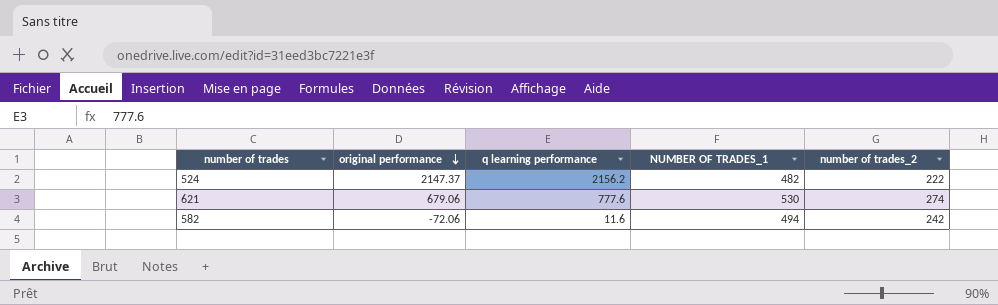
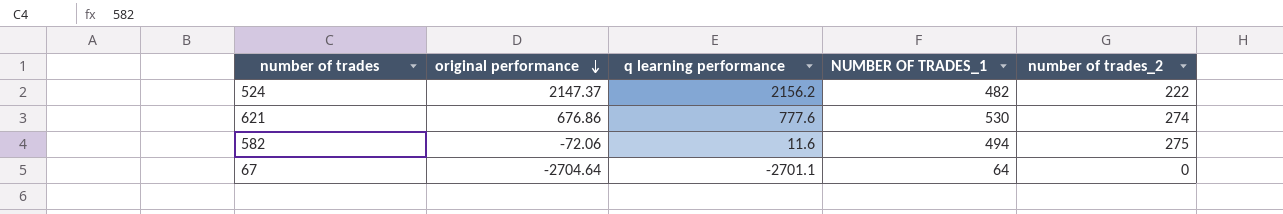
621 | original performance: 679.06 -> 676.86
582 | number of trades_2: 242 -> 275
row 67: none -> -2704.64 | -2701.1 | 64 | 0

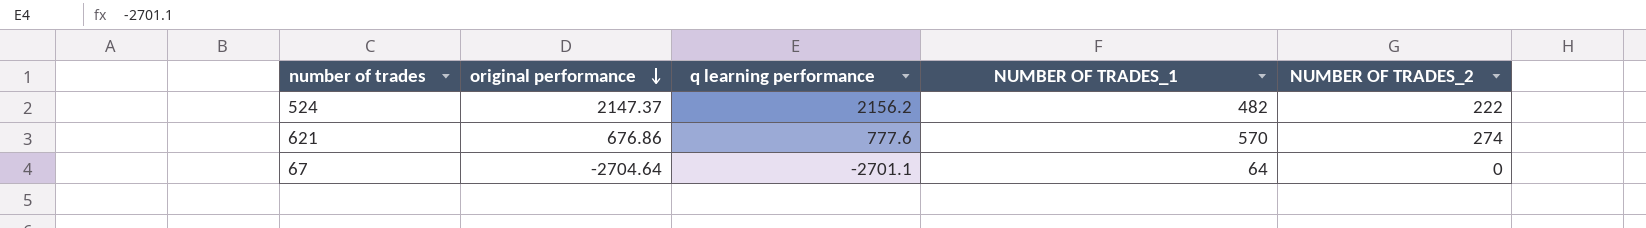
column name: number of trades_2 -> NUMBER OF TRADES_2
row 582: -72.06 | 11.6 | 494 | 275 -> none
621 | NUMBER OF TRADES_1: 530 -> 570

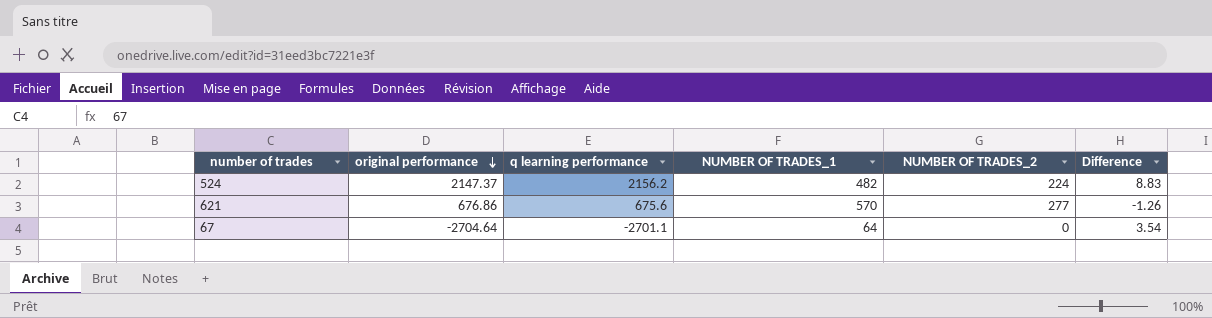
column Difference | formula: none -> [q learning performance] - [original performance]
524 | NUMBER OF TRADES_2: 222 -> 224
621 | q learning performance: 777.6 -> 675.6
621 | NUMBER OF TRADES_2: 274 -> 277

